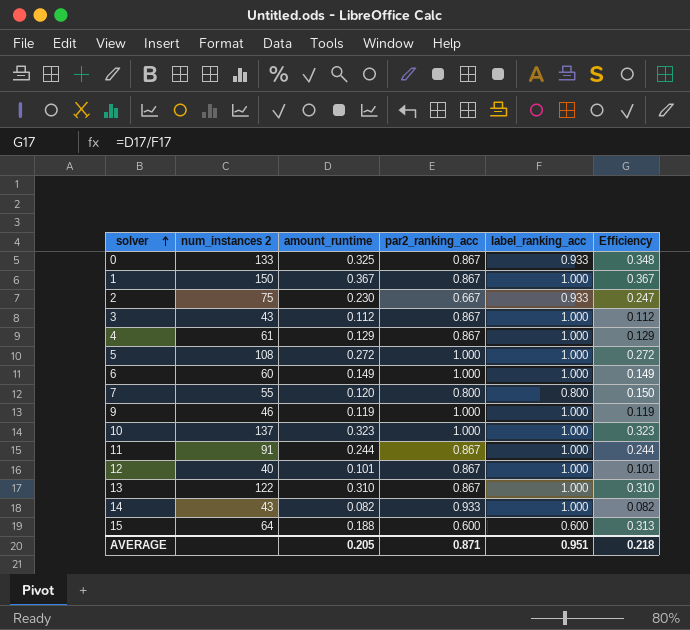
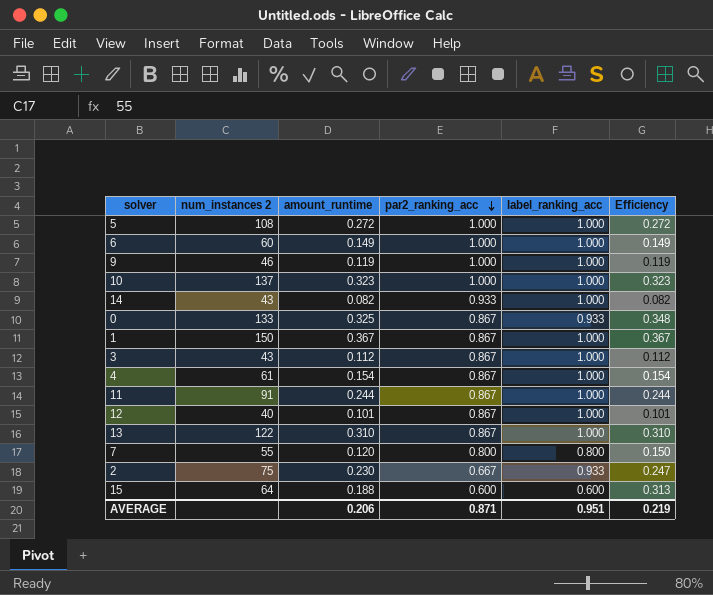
row order: solver ascending -> par2_ranking_acc descending
4 | amount_runtime: 0.129 -> 0.154
4 | Efficiency: 0.129 -> 0.154
AVERAGE | amount_runtime: 0.205 -> 0.206
AVERAGE | Efficiency: 0.218 -> 0.219

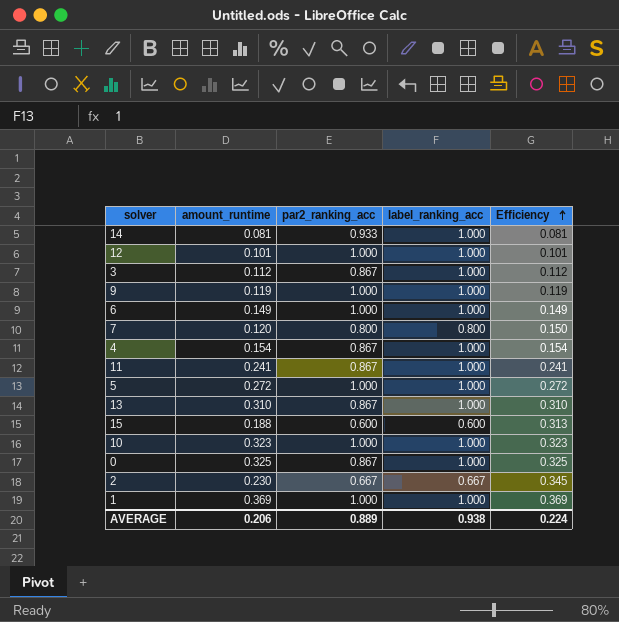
row order: par2_ranking_acc descending -> Efficiency ascending
column num_instances 2 | position: 2 -> none
14 | amount_runtime: 0.082 -> 0.081
14 | Efficiency: 0.082 -> 0.081
12 | par2_ranking_acc: 0.867 -> 1.000
11 | amount_runtime: 0.244 -> 0.241
11 | Efficiency: 0.244 -> 0.241
0 | label_ranking_acc: 0.933 -> 1.000
0 | Efficiency: 0.348 -> 0.325
2 | label_ranking_acc: 0.933 -> 0.667
2 | Efficiency: 0.247 -> 0.345
1 | amount_runtime: 0.367 -> 0.369
1 | par2_ranking_acc: 0.867 -> 1.000
1 | Efficiency: 0.367 -> 0.369
AVERAGE | par2_ranking_acc: 0.871 -> 0.889
AVERAGE | label_ranking_acc: 0.951 -> 0.938
AVERAGE | Efficiency: 0.219 -> 0.224

